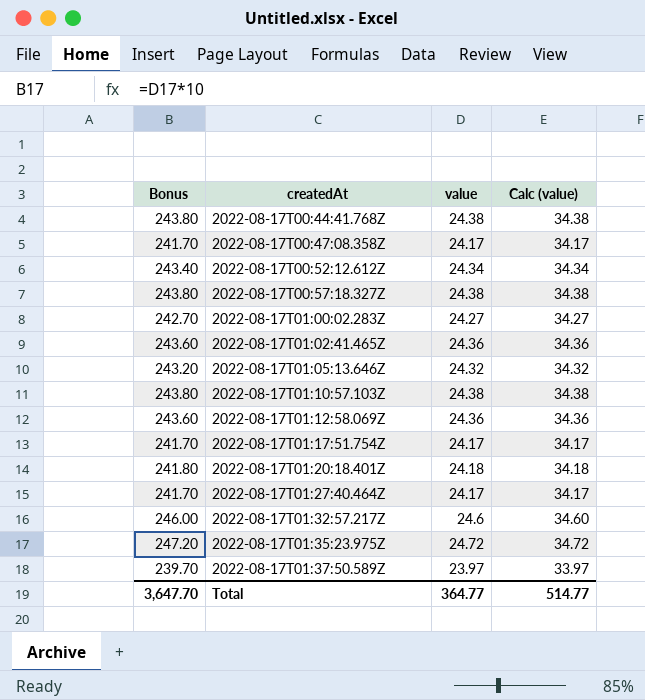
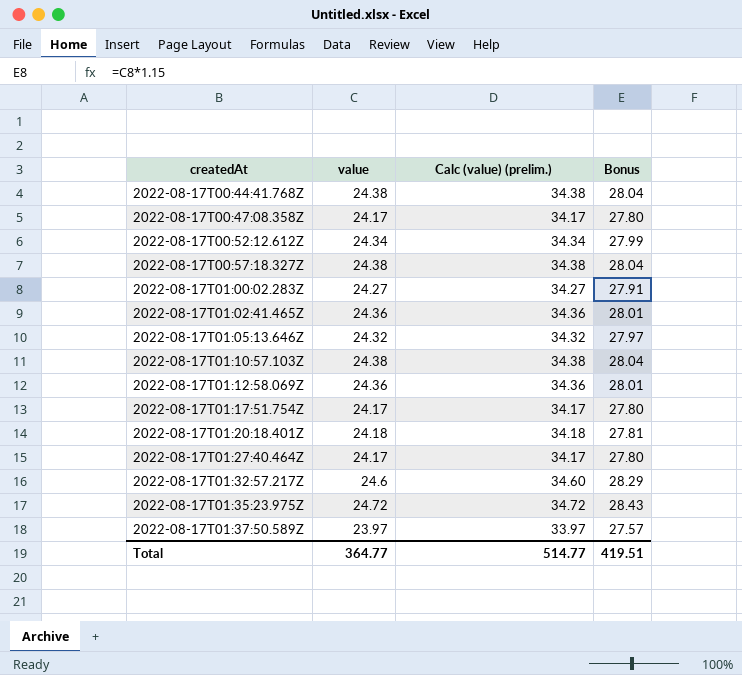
column name: Calc (value) -> Calc (value) (prelim.)
column Bonus | formula: [value] * 10 -> [value] * 1.15
column Bonus | position: 1 -> 4
Total | Bonus: 3,647.70 -> 419.51

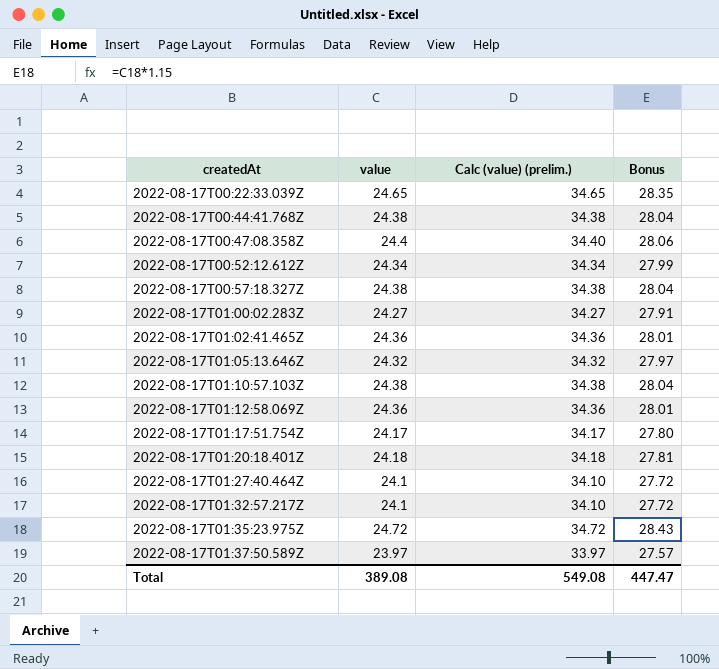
row 2022-08-17T00:22:33.039Z: none -> 24.65 | 34.65 | 28.35
2022-08-17T00:47:08.358Z | value: 24.17 -> 24.4
2022-08-17T00:47:08.358Z | Calc (value) (prelim.): 34.17 -> 34.40
2022-08-17T00:47:08.358Z | Bonus: 27.80 -> 28.06
2022-08-17T01:27:40.464Z | value: 24.17 -> 24.1
2022-08-17T01:27:40.464Z | Calc (value) (prelim.): 34.17 -> 34.10
2022-08-17T01:27:40.464Z | Bonus: 27.80 -> 27.72
2022-08-17T01:32:57.217Z | value: 24.6 -> 24.1
2022-08-17T01:32:57.217Z | Calc (value) (prelim.): 34.60 -> 34.10
2022-08-17T01:32:57.217Z | Bonus: 28.29 -> 27.72
Total | value: 364.77 -> 389.08
Total | Calc (value) (prelim.): 514.77 -> 549.08
Total | Bonus: 419.51 -> 447.47

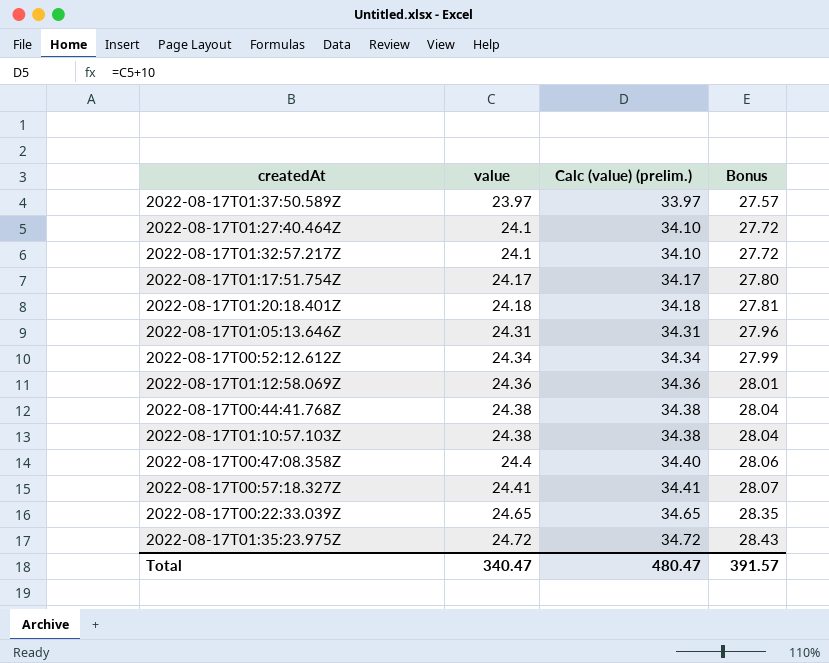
row order: createdAt ascending -> value ascending
row 2022-08-17T01:00:02.283Z: 24.27 | 34.27 | 27.91 -> none
row 2022-08-17T01:02:41.465Z: 24.36 | 34.36 | 28.01 -> none
2022-08-17T01:05:13.646Z | value: 24.32 -> 24.31
2022-08-17T01:05:13.646Z | Calc (value) (prelim.): 34.32 -> 34.31
2022-08-17T01:05:13.646Z | Bonus: 27.97 -> 27.96
2022-08-17T00:57:18.327Z | value: 24.38 -> 24.41
2022-08-17T00:57:18.327Z | Calc (value) (prelim.): 34.38 -> 34.41
2022-08-17T00:57:18.327Z | Bonus: 28.04 -> 28.07
Total | value: 389.08 -> 340.47
Total | Calc (value) (prelim.): 549.08 -> 480.47
Total | Bonus: 447.47 -> 391.57

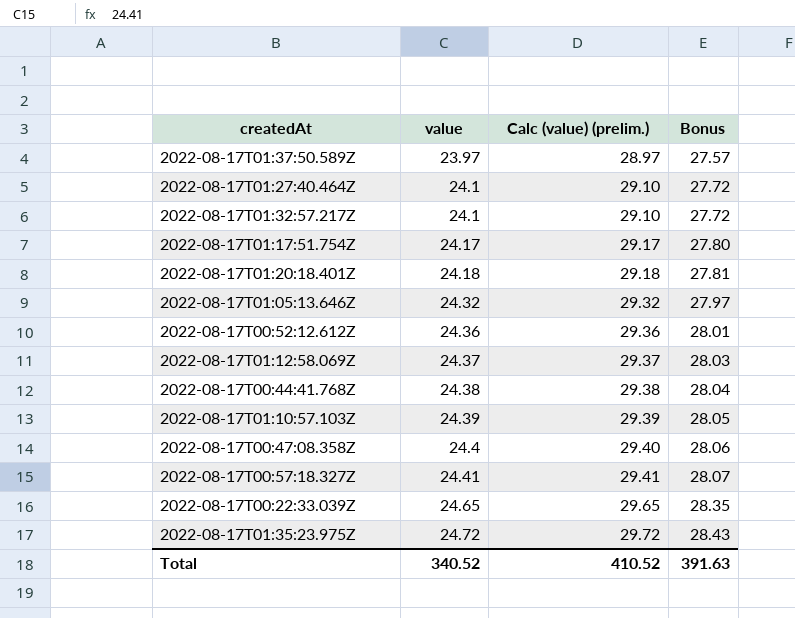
column Calc (value) (prelim.) | formula: [value] + 10 -> [value] + 5
2022-08-17T01:05:13.646Z | value: 24.31 -> 24.32
2022-08-17T01:05:13.646Z | Bonus: 27.96 -> 27.97
2022-08-17T00:52:12.612Z | value: 24.34 -> 24.36
2022-08-17T00:52:12.612Z | Bonus: 27.99 -> 28.01
2022-08-17T01:12:58.069Z | value: 24.36 -> 24.37
2022-08-17T01:12:58.069Z | Bonus: 28.01 -> 28.03
2022-08-17T01:10:57.103Z | value: 24.38 -> 24.39
2022-08-17T01:10:57.103Z | Bonus: 28.04 -> 28.05
Total | value: 340.47 -> 340.52
Total | Calc (value) (prelim.): 480.47 -> 410.52
Total | Bonus: 391.57 -> 391.63

